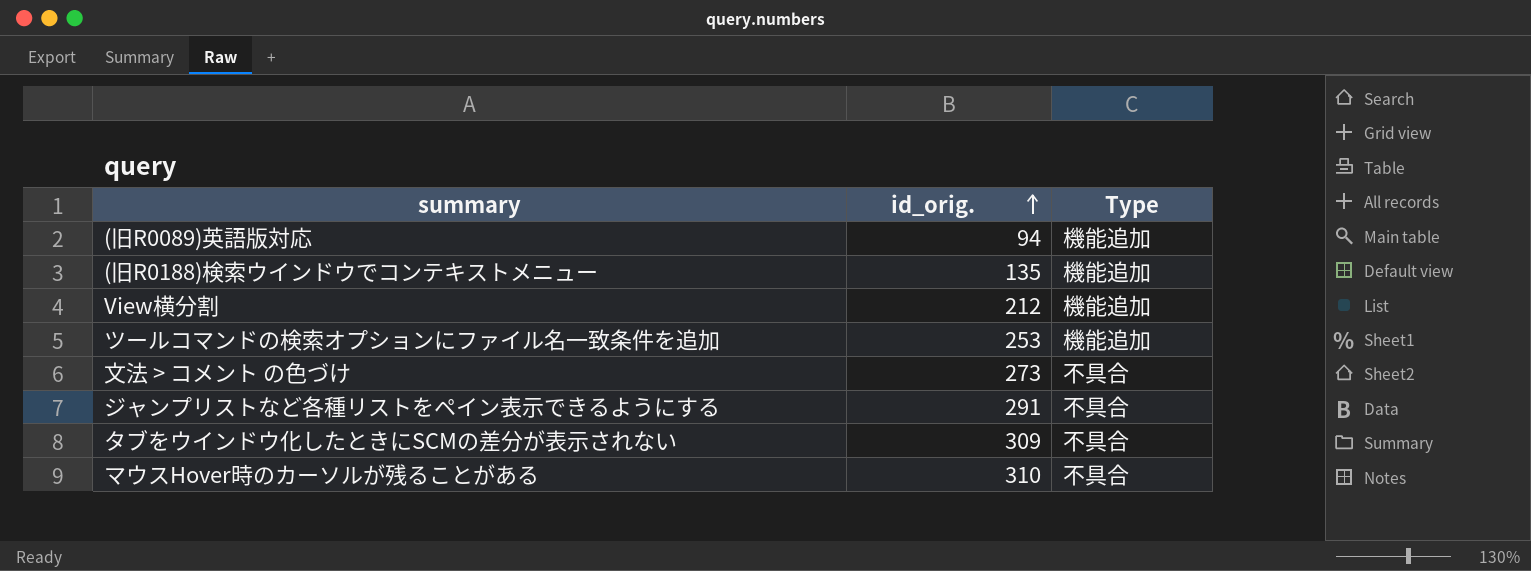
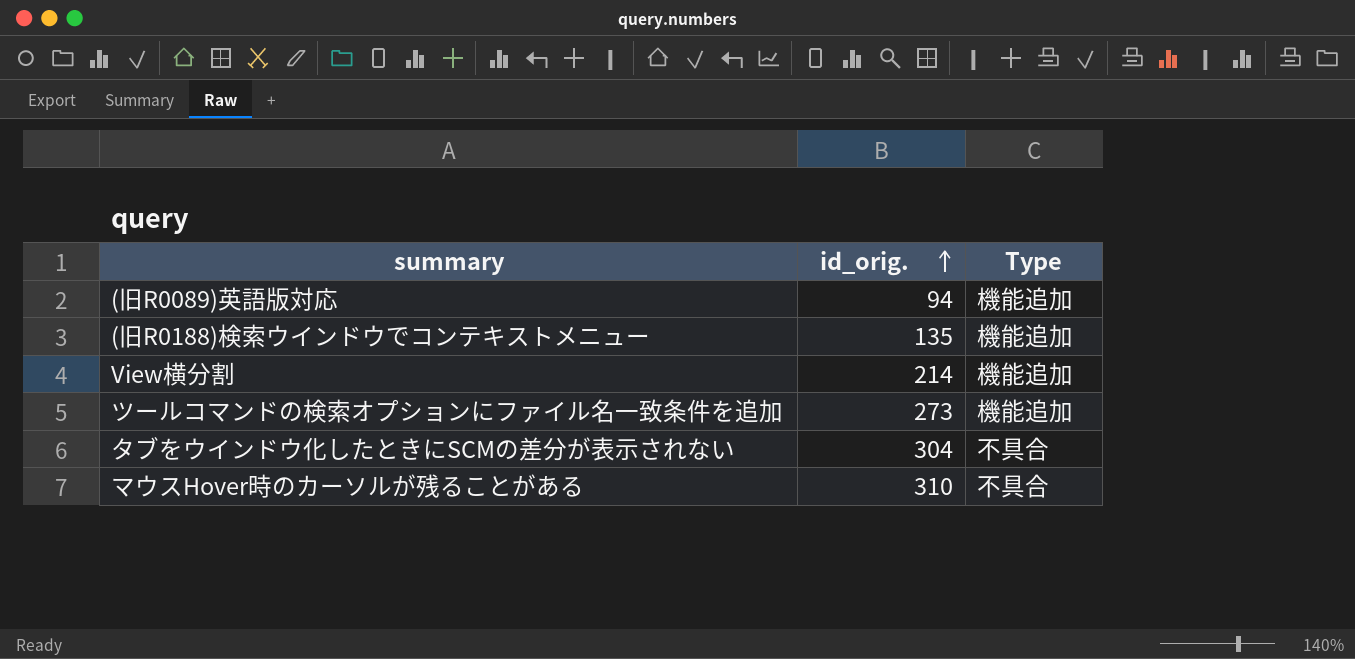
row 文法 > コメント の色づけ: 273 | 不具合 -> none
row ジャンプリストなど各種リストをペイン表示できるようにする: 291 | 不具合 -> none
View横分割 | id_orig.: 212 -> 214
ツールコマンドの検索オプションにファイル名一致条件を追加 | id_orig.: 253 -> 273
タブをウインドウ化したときにSCMの差分が表示されない | id_orig.: 309 -> 304

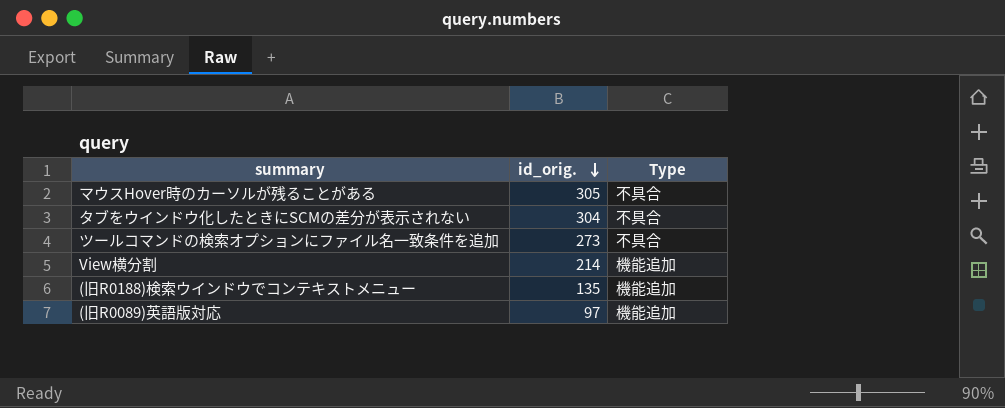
row order: id_orig. ascending -> id_orig. descending
マウスHover時のカーソルが残ることがある | id_orig.: 310 -> 305
ツールコマンドの検索オプションにファイル名一致条件を追加 | Type: 機能追加 -> 不具合
(旧R0089)英語版対応 | id_orig.: 94 -> 97

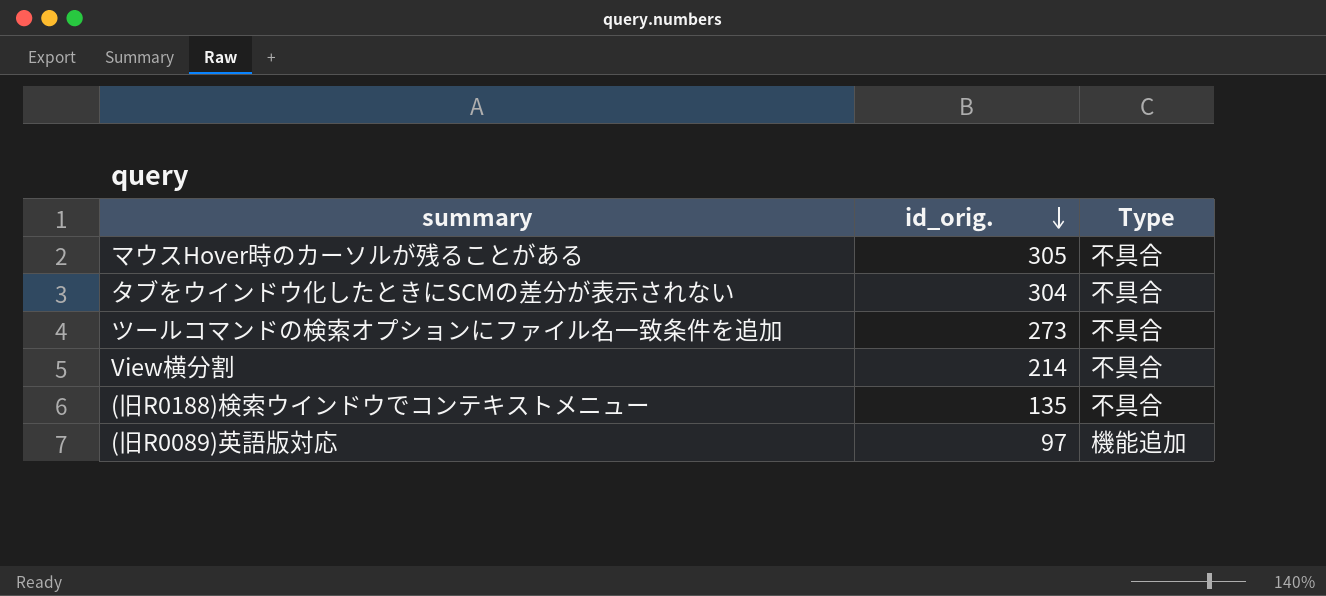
View横分割 | Type: 機能追加 -> 不具合
(旧R0188)検索ウインドウでコンテキストメニュー | Type: 機能追加 -> 不具合

